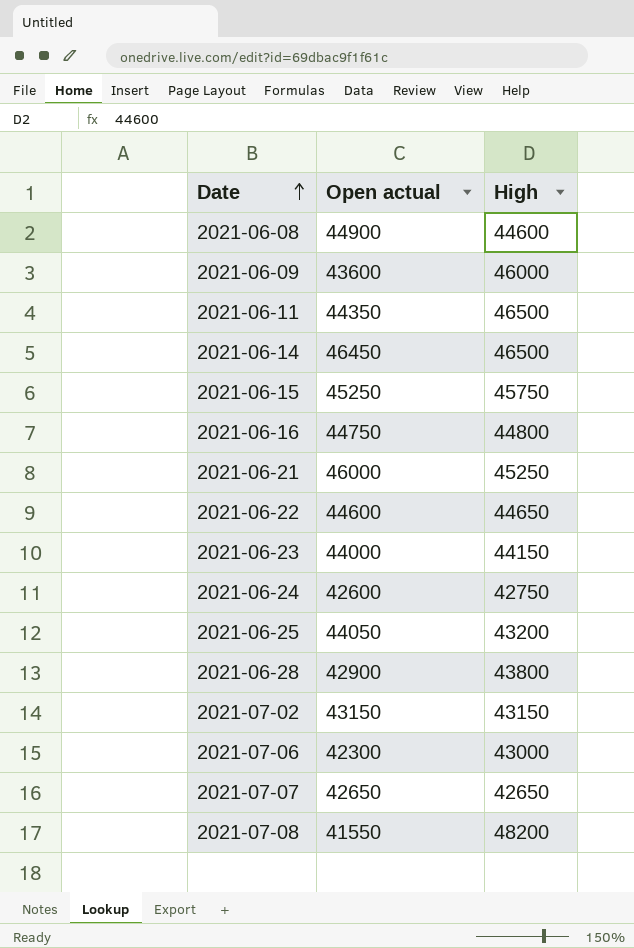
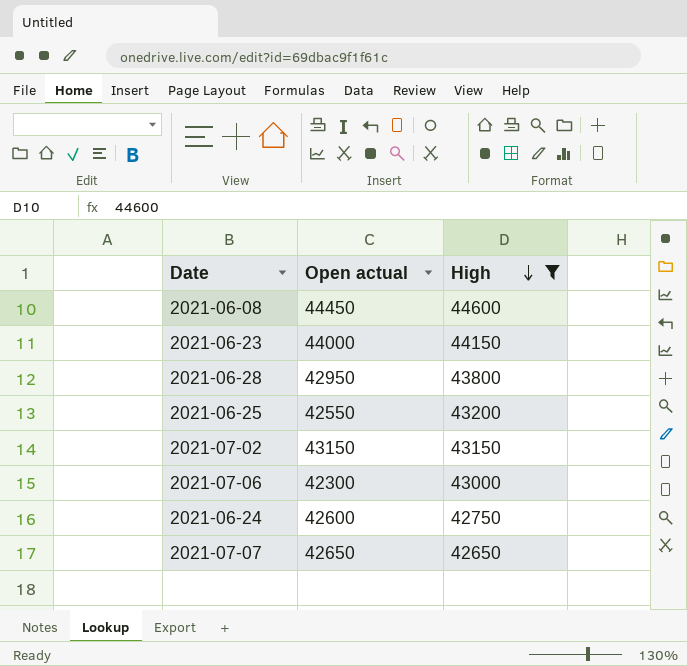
filter: none -> High <= 44600
row order: Date ascending -> High descending
2021-06-08 | Open actual: 44900 -> 44450
2021-06-28 | Open actual: 42900 -> 42950
2021-06-25 | Open actual: 44050 -> 42550

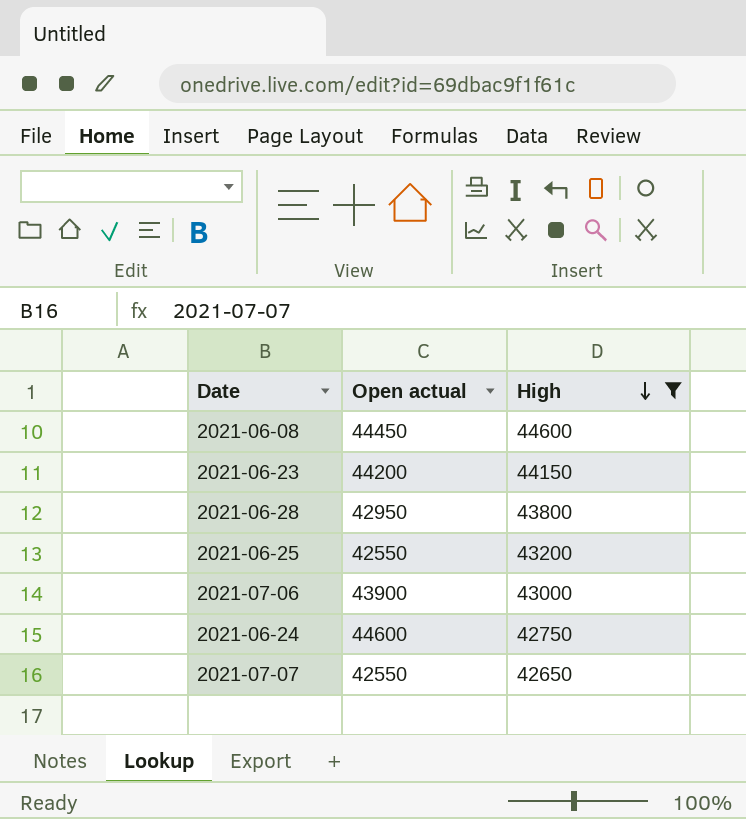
row 2021-07-02: 43150 | 43150 -> none
2021-06-23 | Open actual: 44000 -> 44200
2021-07-06 | Open actual: 42300 -> 43900
2021-06-24 | Open actual: 42600 -> 44600
2021-07-07 | Open actual: 42650 -> 42550

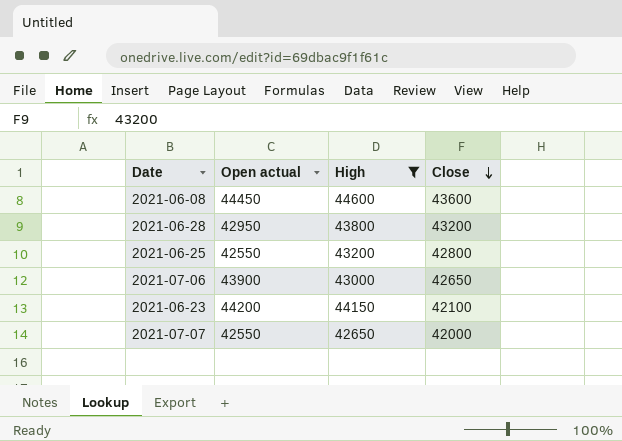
row order: High descending -> Close descending
column Close | position: none -> 4
row 2021-06-24: 44600 | 42750 -> none

